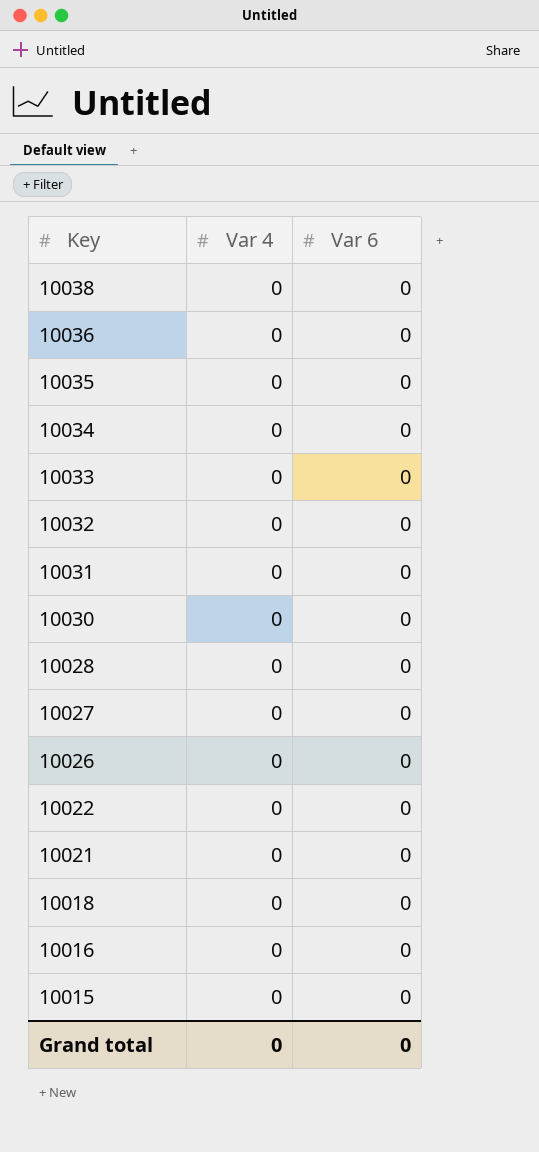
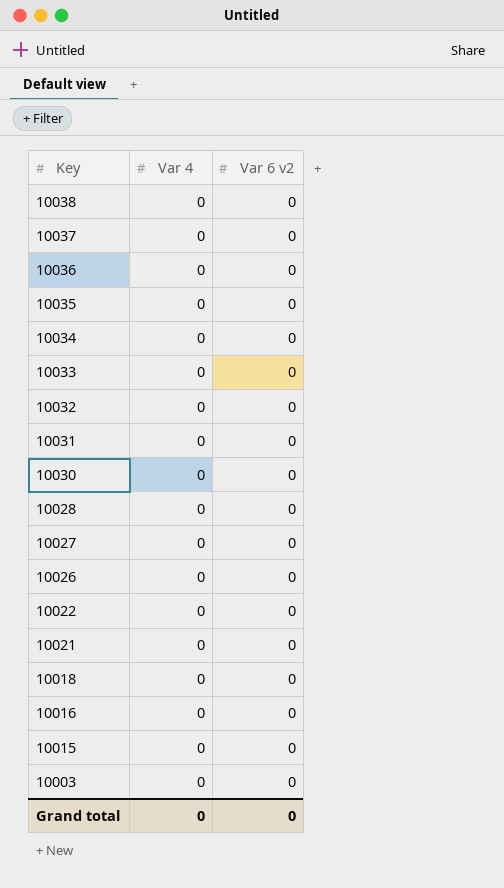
column name: Var 6 -> Var 6 v2
row 10037: none -> 0 | 0
row 10003: none -> 0 | 0

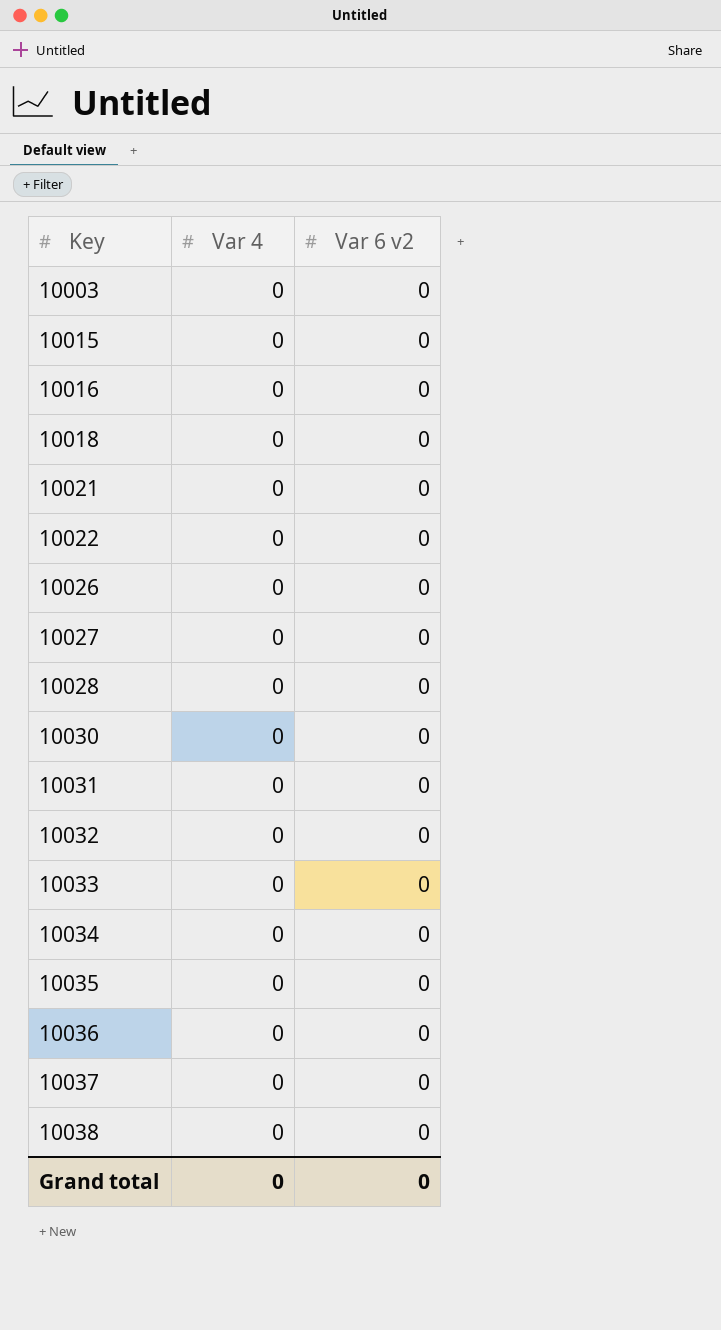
row order: Key descending -> Key ascending

